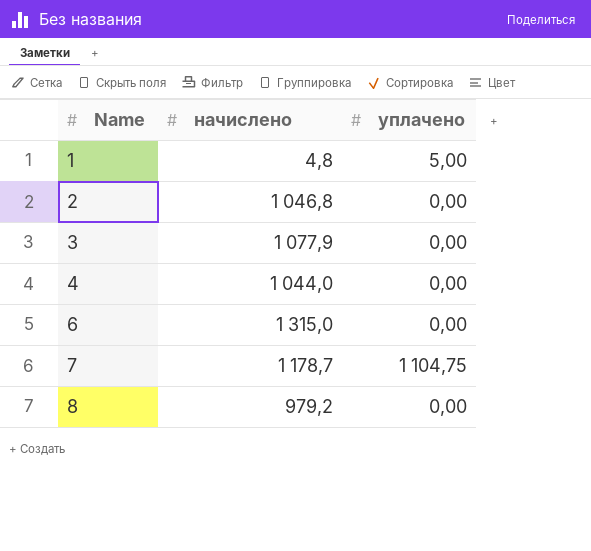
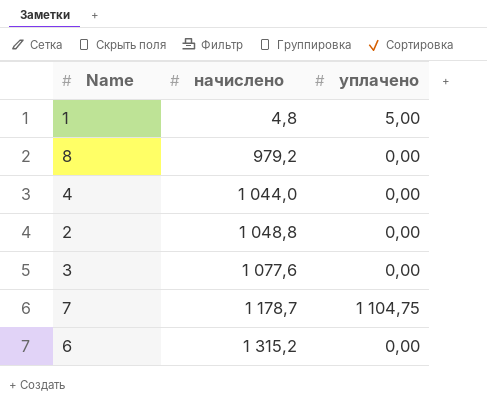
row order: Name ascending -> начислено ascending
2 | начислено: 1 046,8 -> 1 048,8
3 | начислено: 1 077,9 -> 1 077,6
6 | начислено: 1 315,0 -> 1 315,2

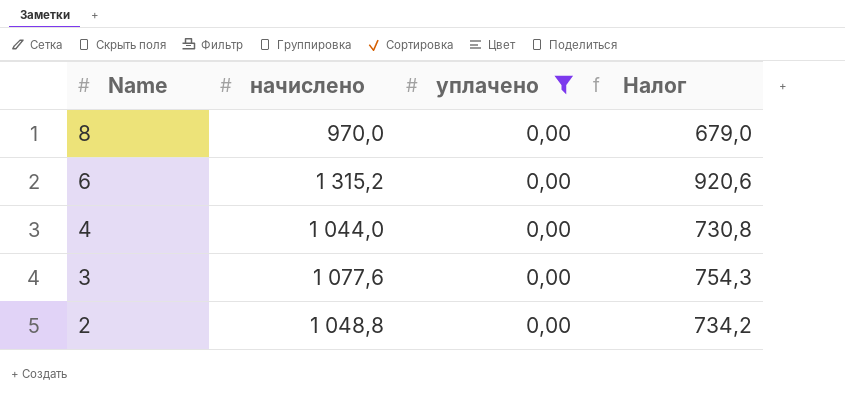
filter: none -> уплачено = 0,00
row order: начислено ascending -> Name descending
column Налог | formula: none -> [начислено] * 0,7
8 | начислено: 979,2 -> 970,0

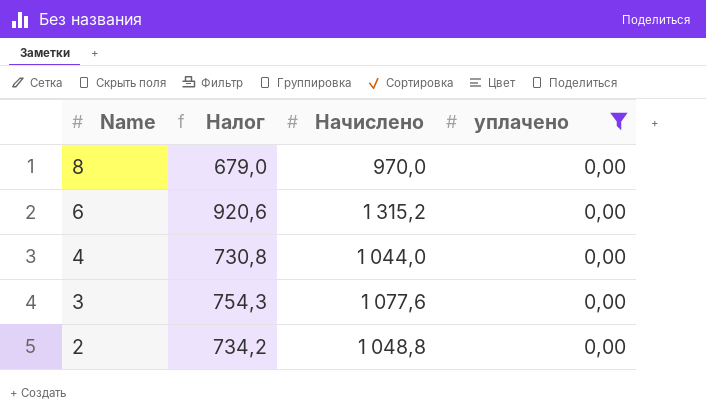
column Налог | position: 4 -> 2
column name: начислено -> Начислено

